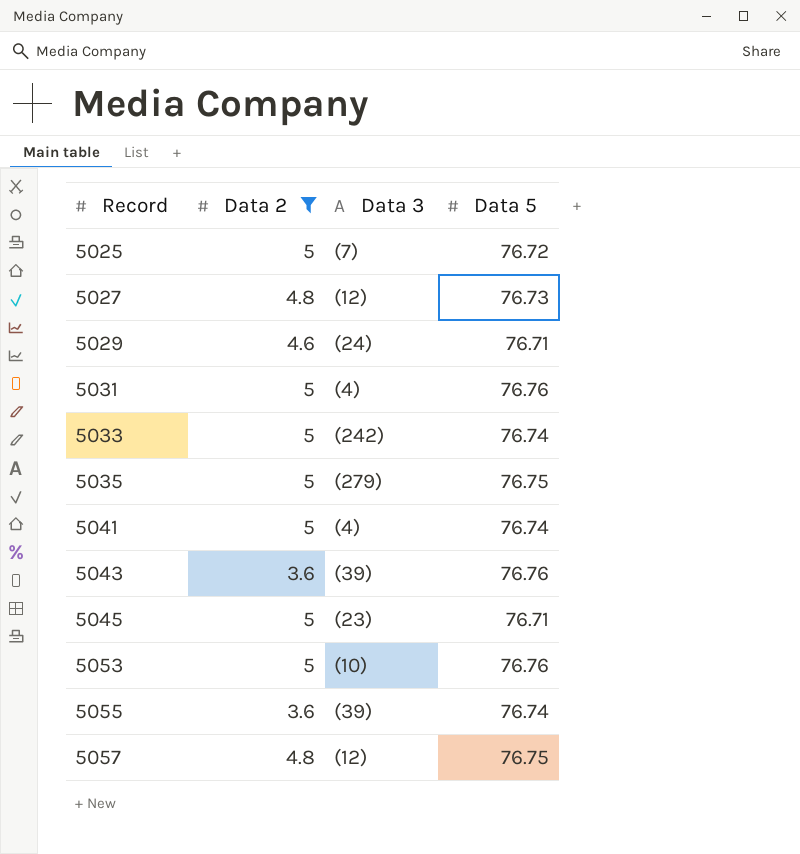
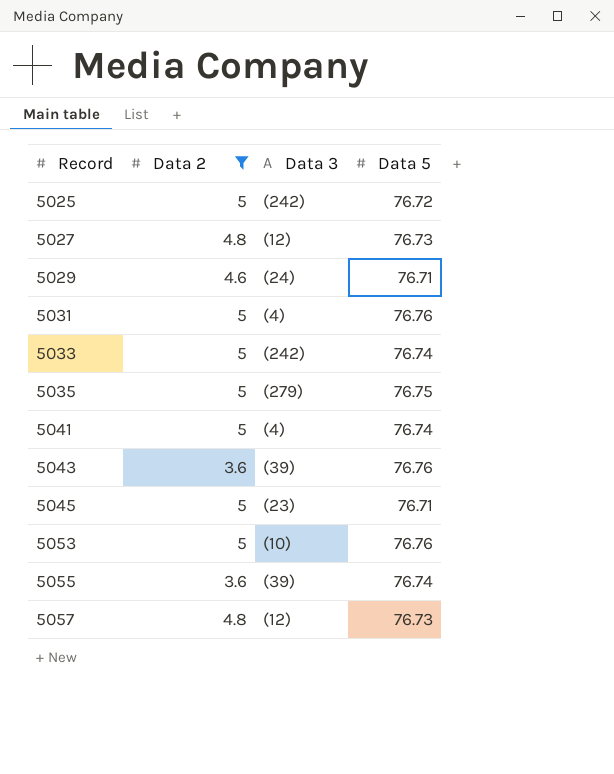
5025 | Data 3: (7) -> (242)
5057 | Data 5: 76.75 -> 76.73

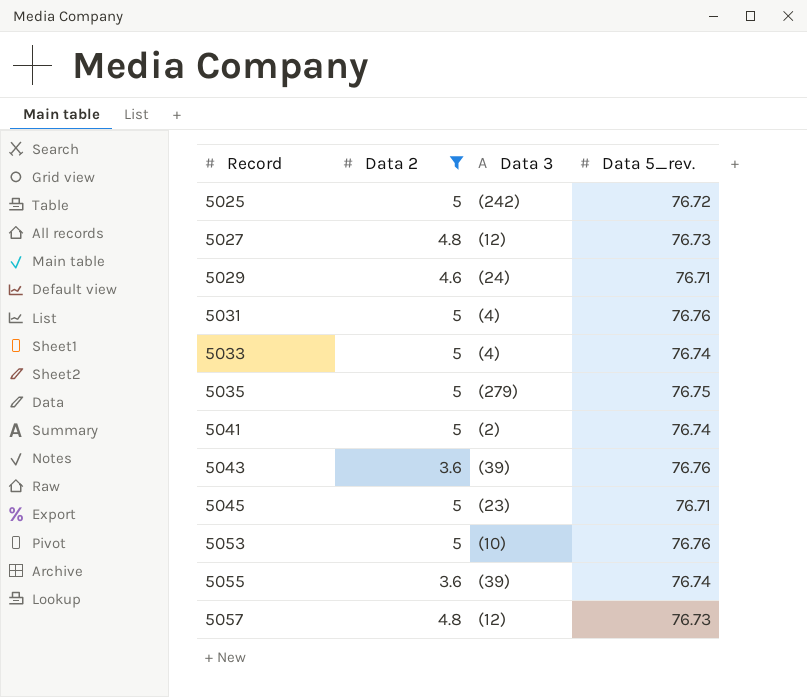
column name: Data 5 -> Data 5_rev.
5033 | Data 3: (242) -> (4)
5041 | Data 3: (4) -> (2)

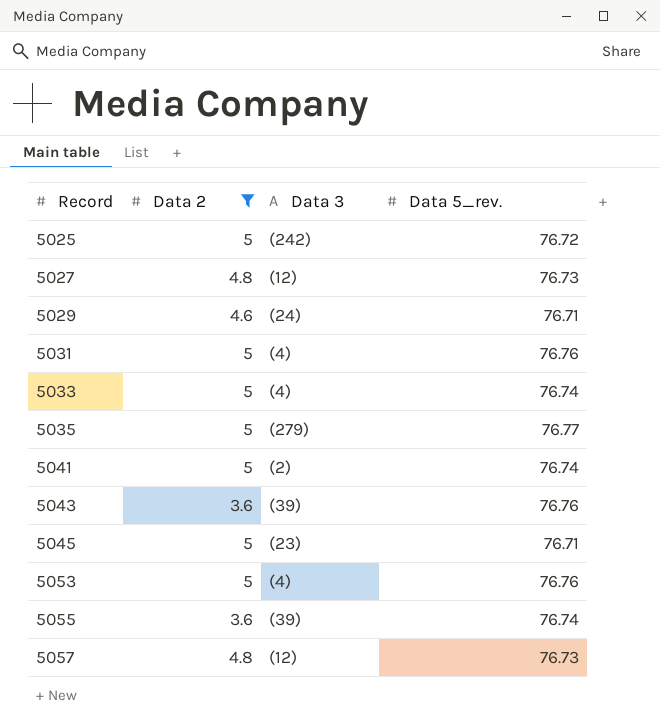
5035 | Data 5_rev.: 76.75 -> 76.77
5053 | Data 3: (10) -> (4)

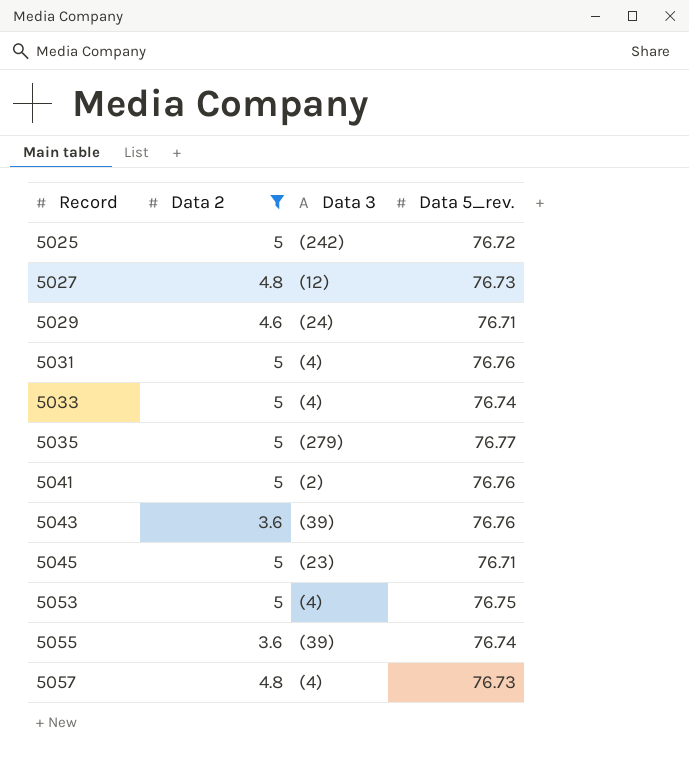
5041 | Data 5_rev.: 76.74 -> 76.76
5053 | Data 5_rev.: 76.76 -> 76.75
5057 | Data 3: (12) -> (4)

